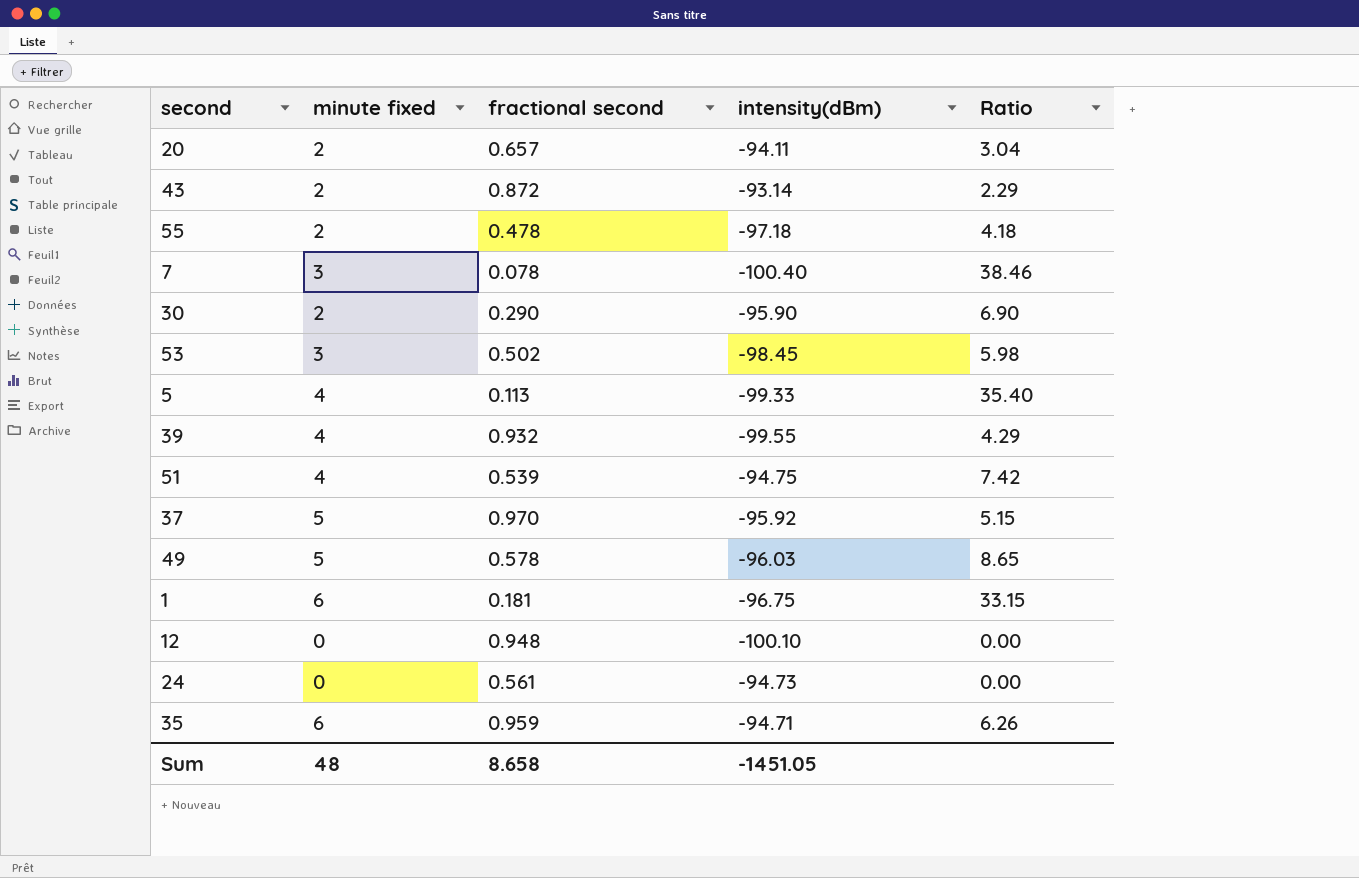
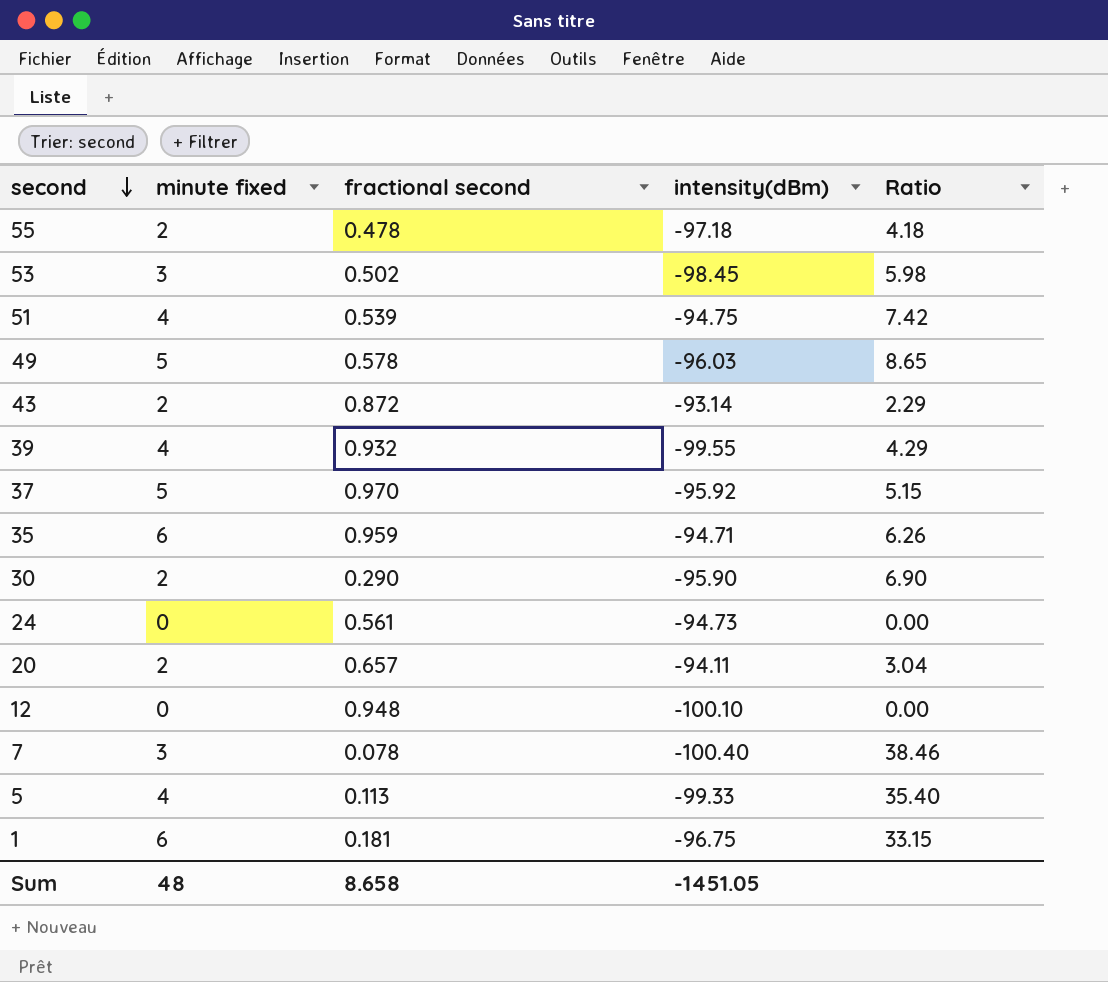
row order: none -> second descending

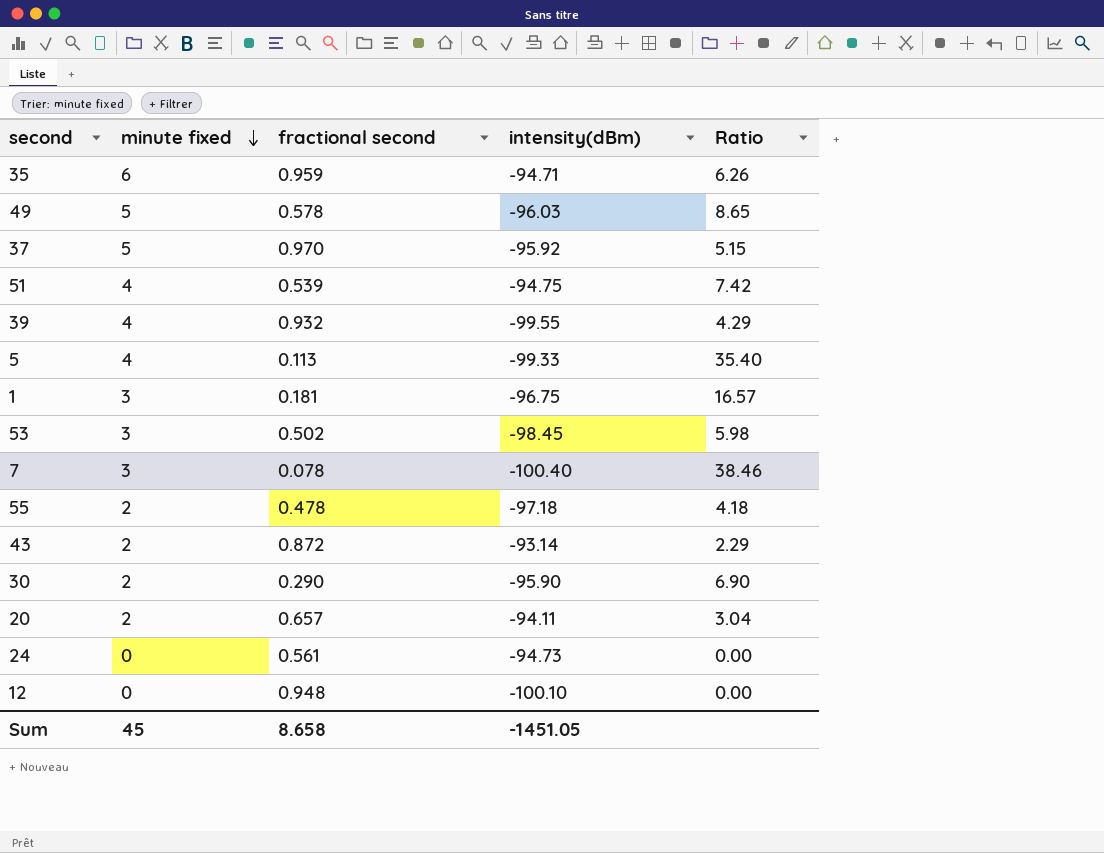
row order: second descending -> minute fixed descending
1 | minute fixed: 6 -> 3
1 | Ratio: 33.15 -> 16.57
Sum | minute fixed: 48 -> 45

